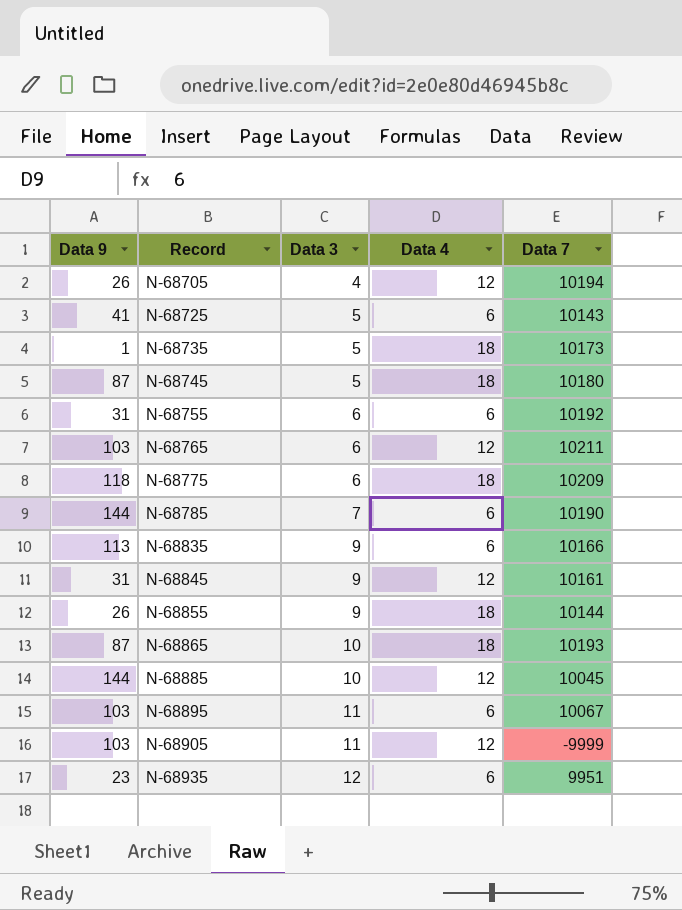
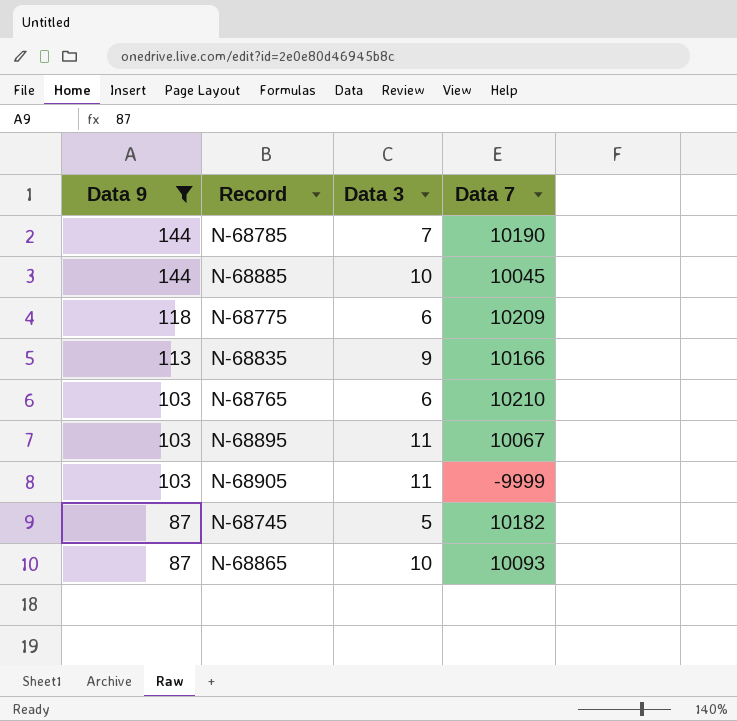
filter: none -> Data 9 >= 87
row order: Record ascending -> Data 9 descending
column Data 4 | position: 4 -> none
N-68765 | Data 7: 10211 -> 10210
N-68745 | Data 7: 10180 -> 10182
N-68865 | Data 7: 10193 -> 10093

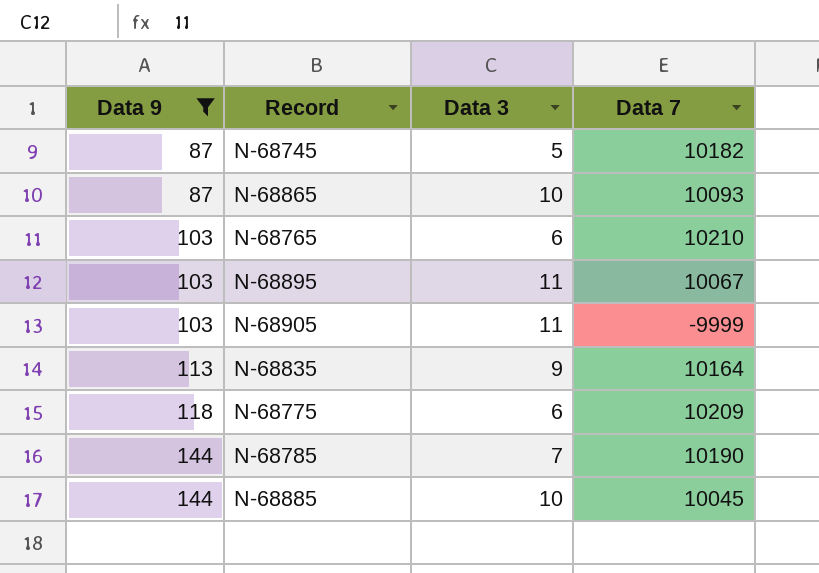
row order: Data 9 descending -> Data 9 ascending
N-68835 | Data 7: 10166 -> 10164

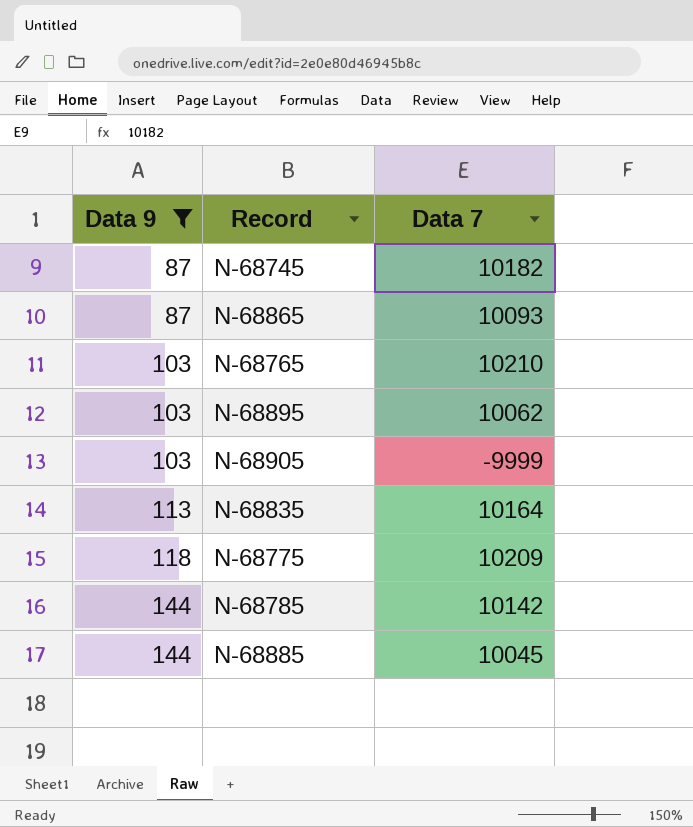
column Data 3 | position: 3 -> none
N-68895 | Data 7: 10067 -> 10062
N-68785 | Data 7: 10190 -> 10142

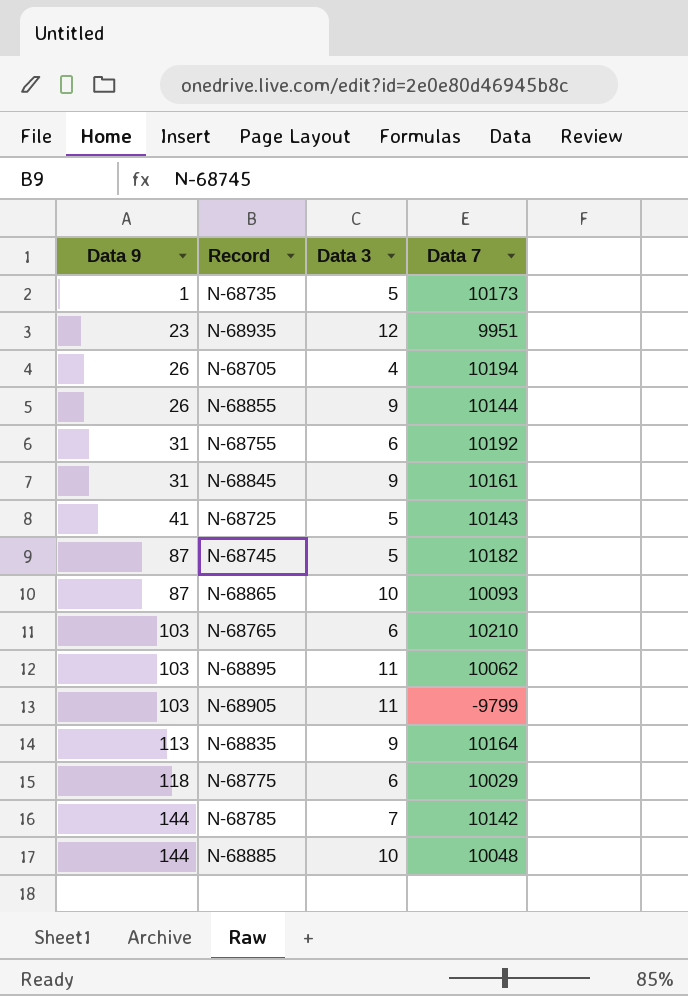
filter: Data 9 >= 87 -> none
column Data 3 | position: none -> 3
N-68905 | Data 7: -9999 -> -9799
N-68775 | Data 7: 10209 -> 10029
N-68885 | Data 7: 10045 -> 10048

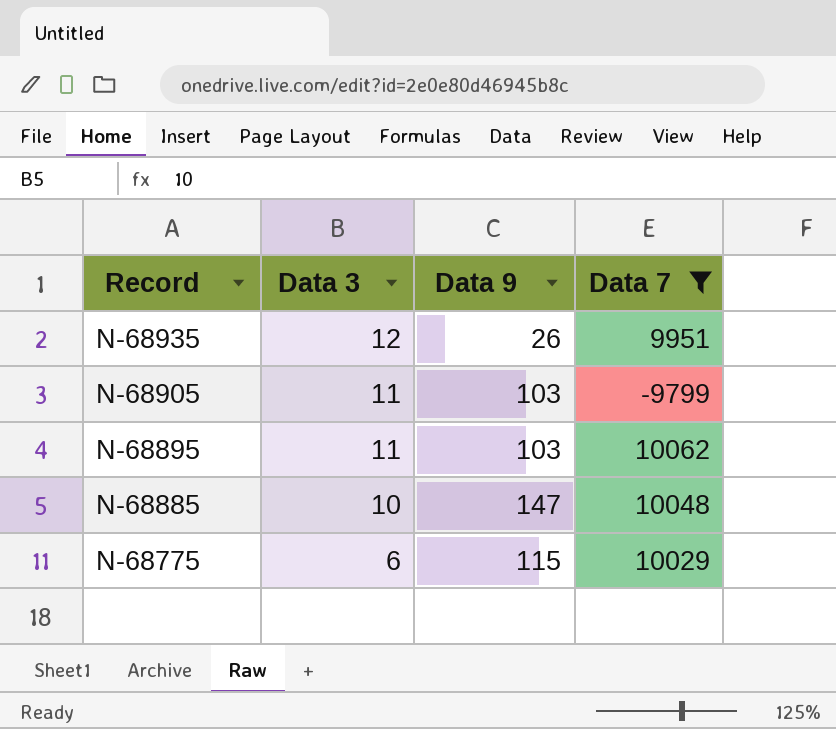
filter: none -> Data 7 <= 10062
row order: Data 9 ascending -> Record descending
column Data 9 | position: 1 -> 3
N-68935 | Data 9: 23 -> 26
N-68885 | Data 9: 144 -> 147
N-68775 | Data 9: 118 -> 115

